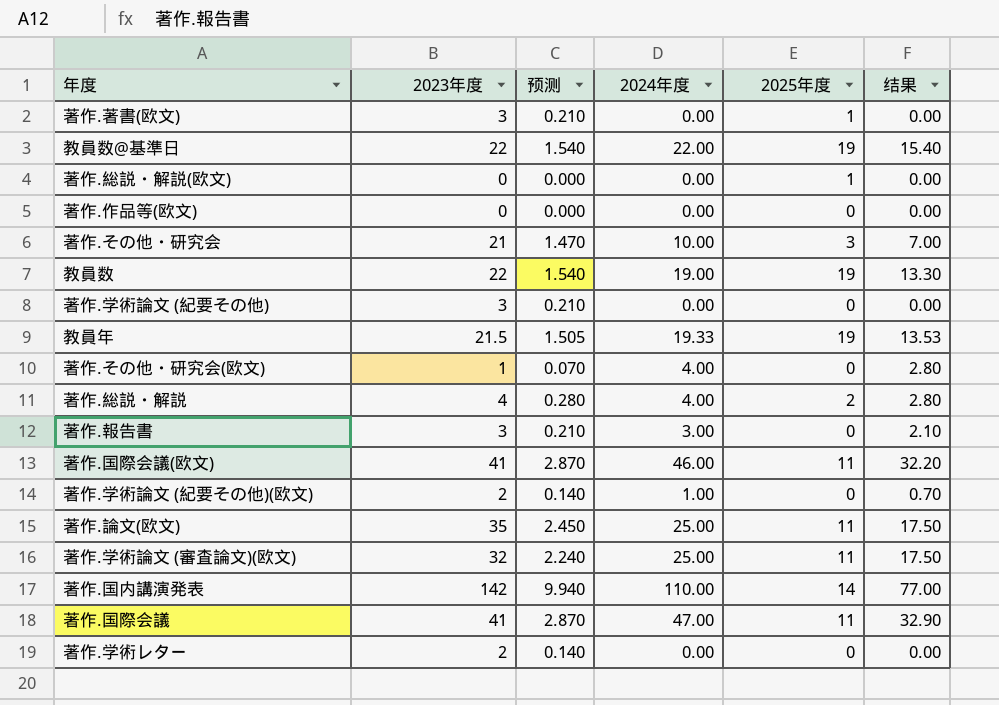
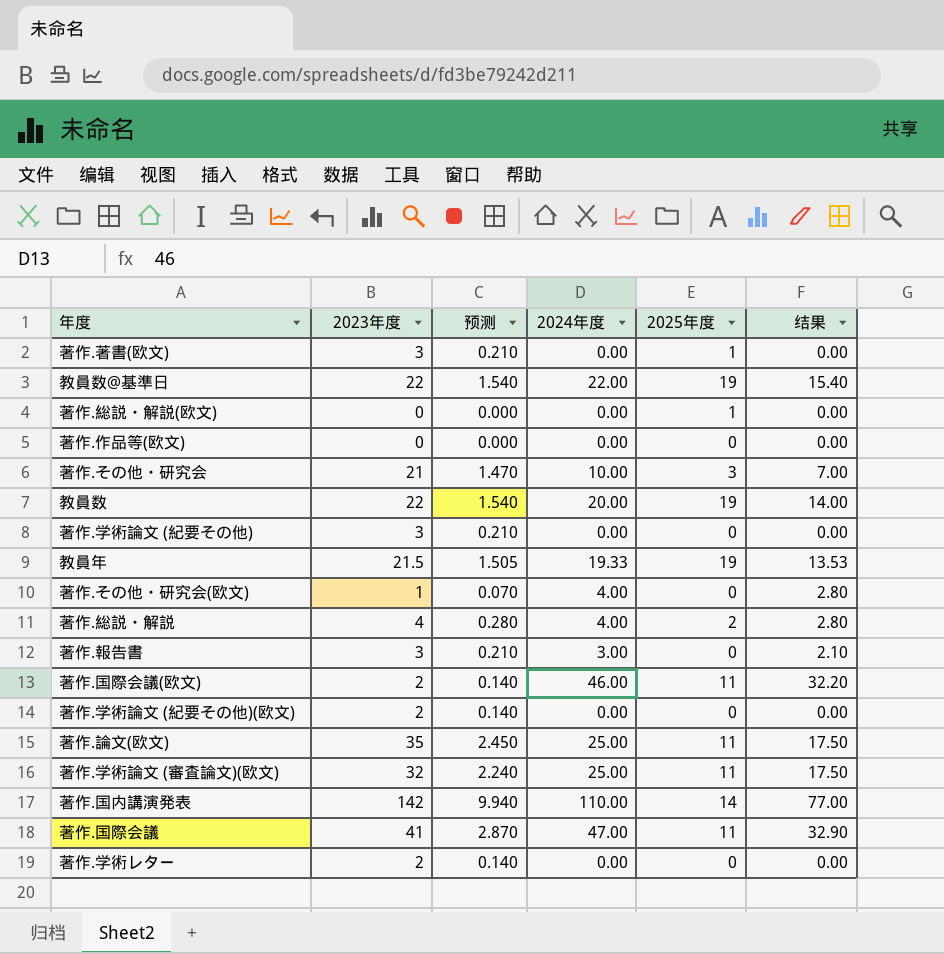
教員数 | 2024年度: 19.00 -> 20.00
教員数 | 结果: 13.30 -> 14.00
著作.国際会議(欧文) | 2023年度: 41 -> 2
著作.国際会議(欧文) | 预测: 2.870 -> 0.140
著作.学術論文 (紀要その他)(欧文) | 2024年度: 1.00 -> 0.00
著作.学術論文 (紀要その他)(欧文) | 结果: 0.70 -> 0.00

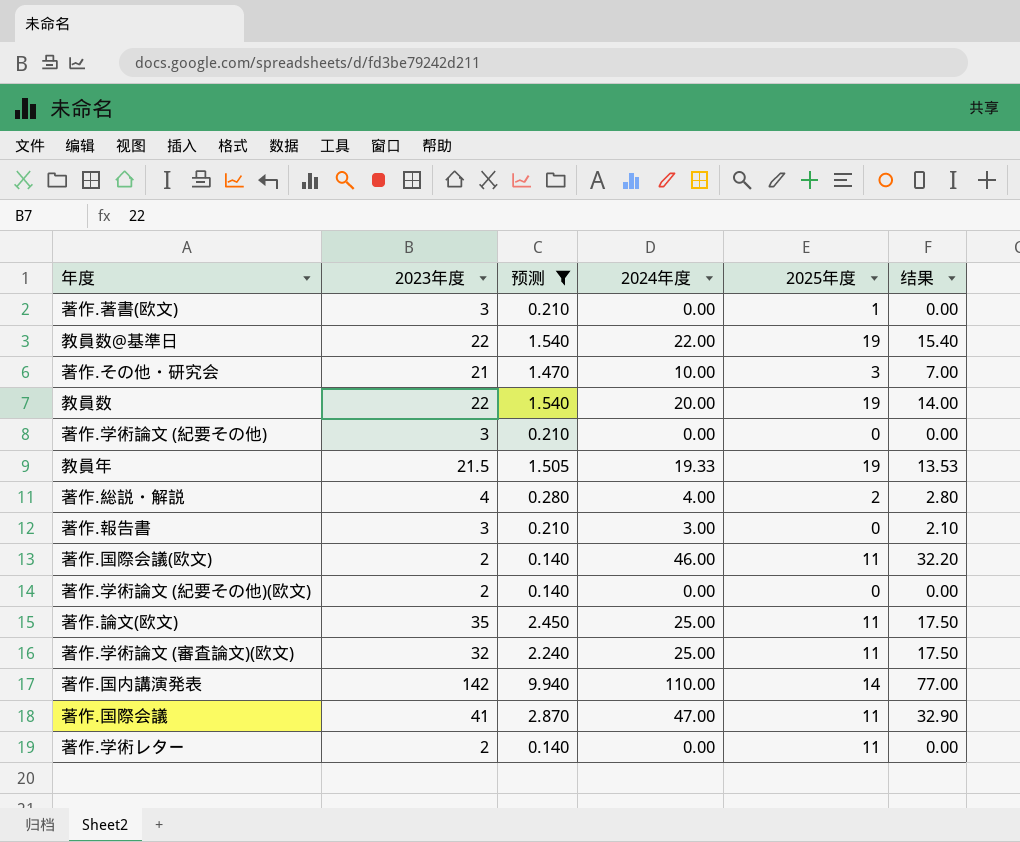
filter: none -> 预测 >= 0.140
著作.学術レター | 2025年度: 0 -> 11

